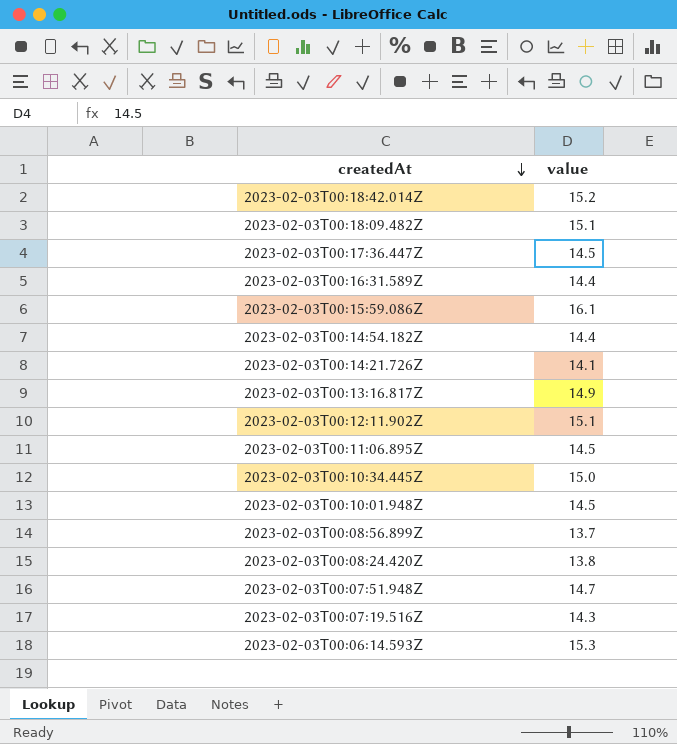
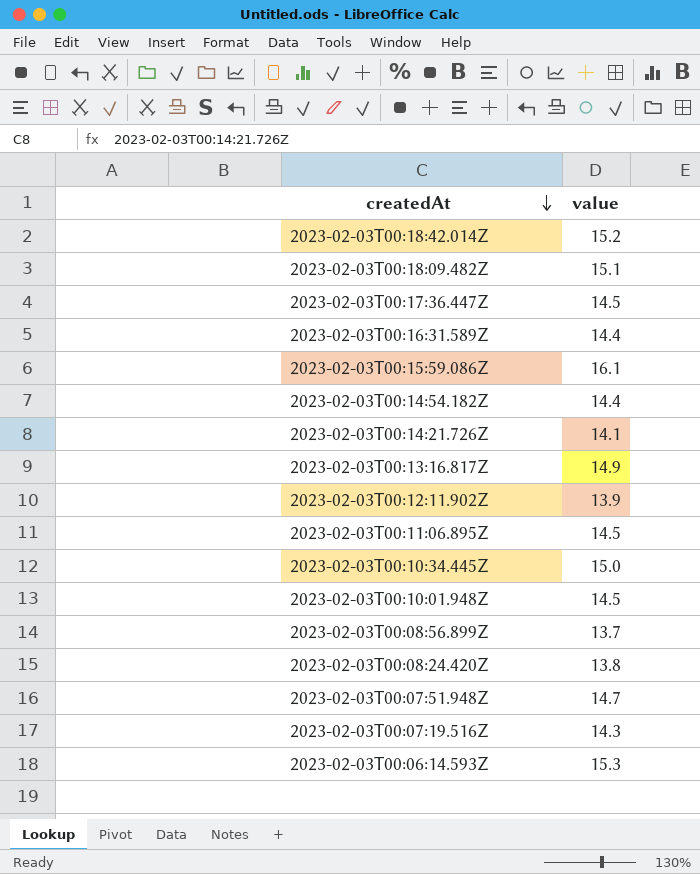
2023-02-03T00:12:11.902Z | value: 15.1 -> 13.9

